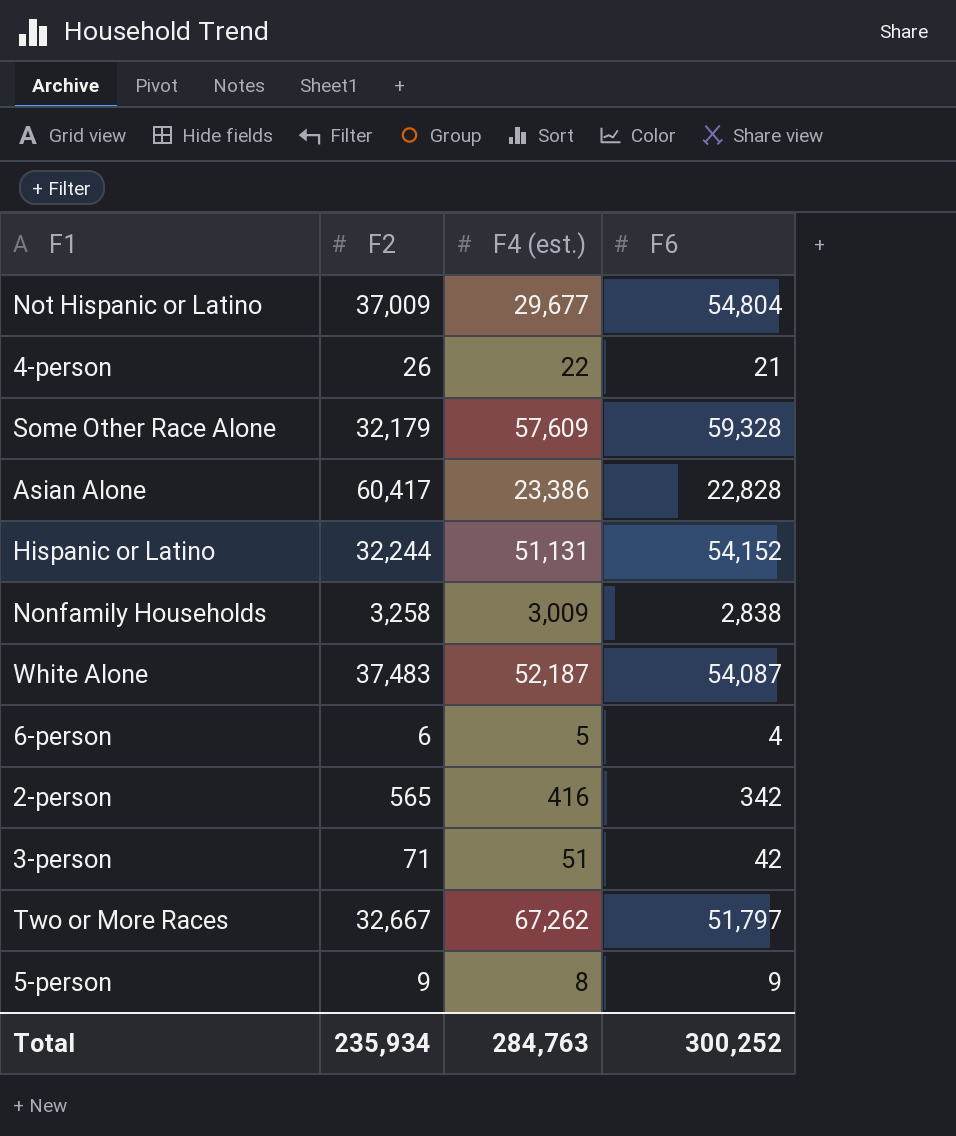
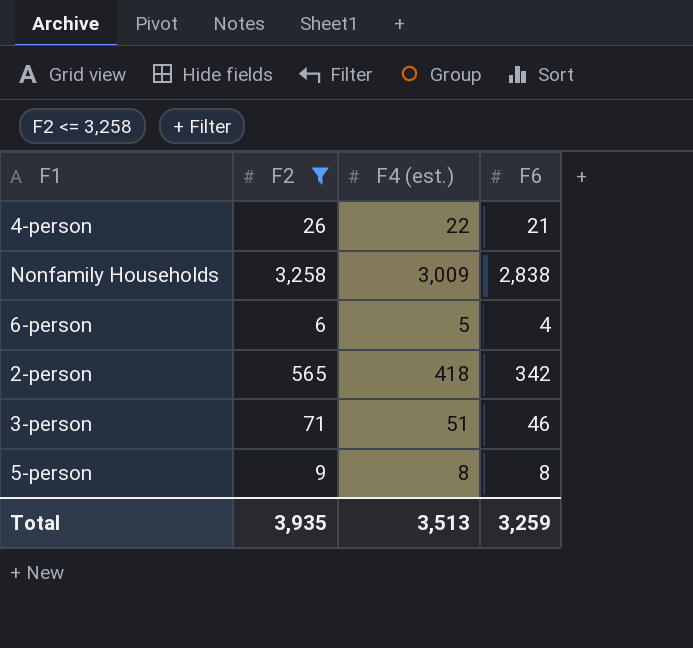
filter: none -> F2 <= 3,258
2-person | F4 (est.): 416 -> 418
3-person | F6: 42 -> 46
5-person | F6: 9 -> 8
Total | F2: 235,934 -> 3,935
Total | F4 (est.): 284,763 -> 3,513
Total | F6: 300,252 -> 3,259

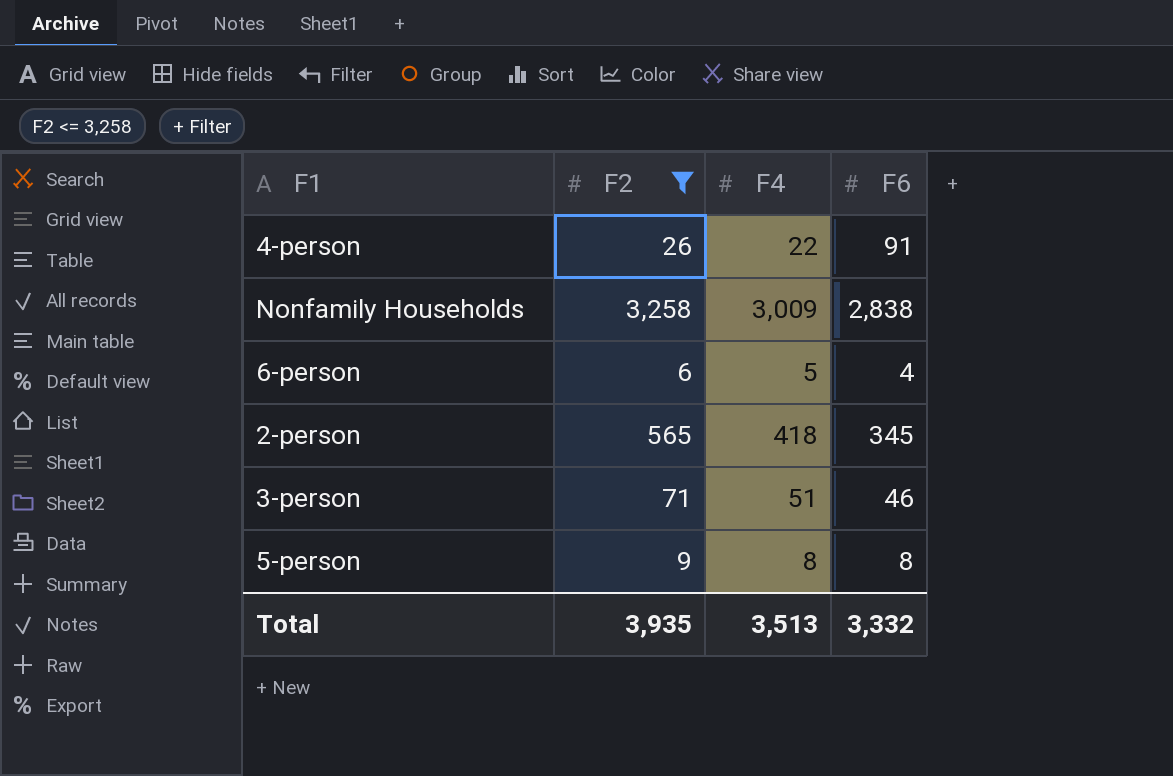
column name: F4 (est.) -> F4
4-person | F6: 21 -> 91
2-person | F6: 342 -> 345
Total | F6: 3,259 -> 3,332

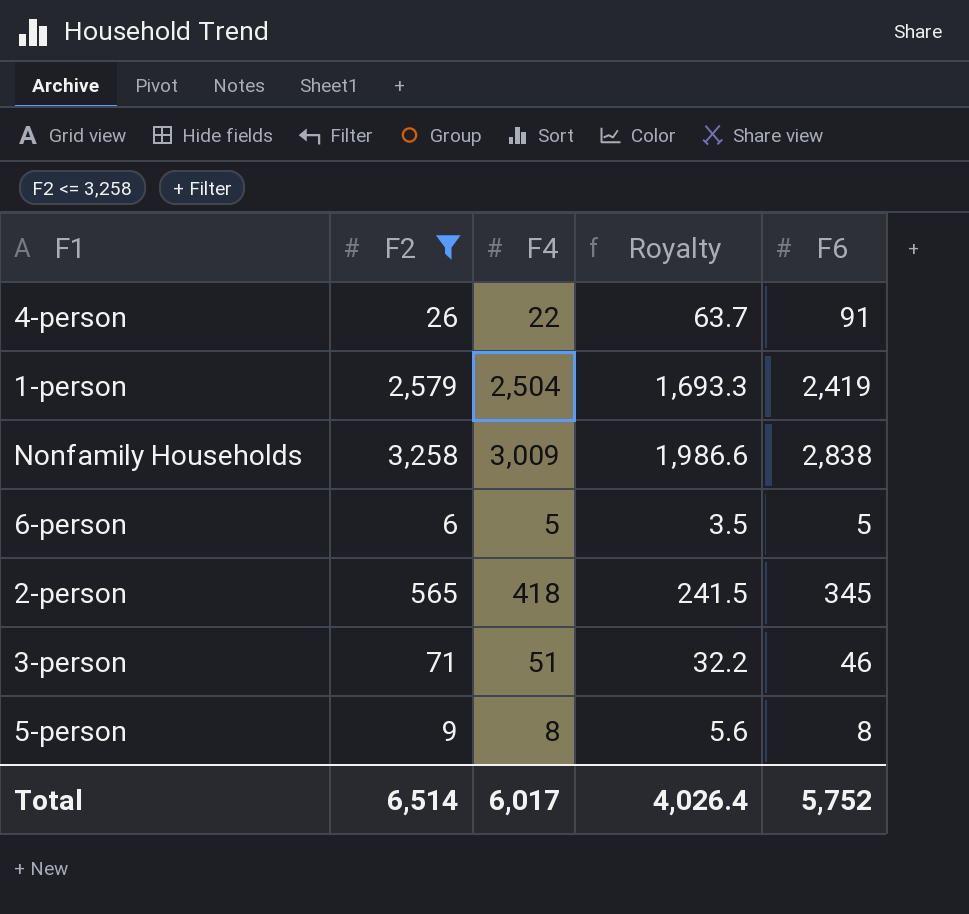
column Royalty | formula: none -> [F6] * 0.7
row 1-person: none -> 2,579 | 2,504 | 1,693.3 | 2,419
6-person | F6: 4 -> 5
Total | F2: 3,935 -> 6,514
Total | F4: 3,513 -> 6,017
Total | F6: 3,332 -> 5,752

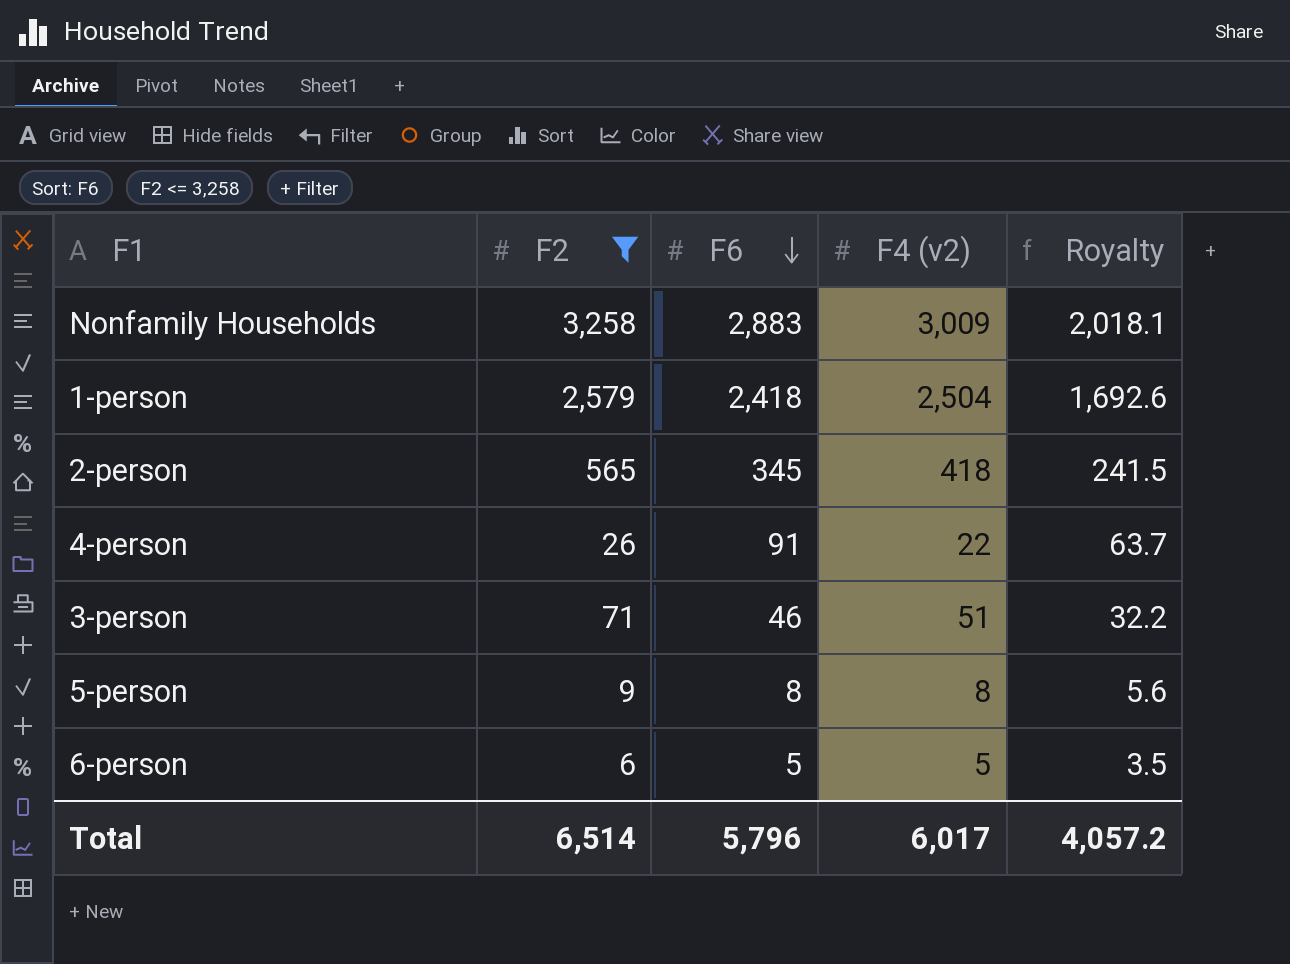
row order: none -> F6 descending
column F6 | position: 5 -> 3
column name: F4 -> F4 (v2)
Nonfamily Households | F6: 2,838 -> 2,883
Nonfamily Households | Royalty: 1,986.6 -> 2,018.1
1-person | F6: 2,419 -> 2,418
1-person | Royalty: 1,693.3 -> 1,692.6
Total | F6: 5,752 -> 5,796
Total | Royalty: 4,026.4 -> 4,057.2

